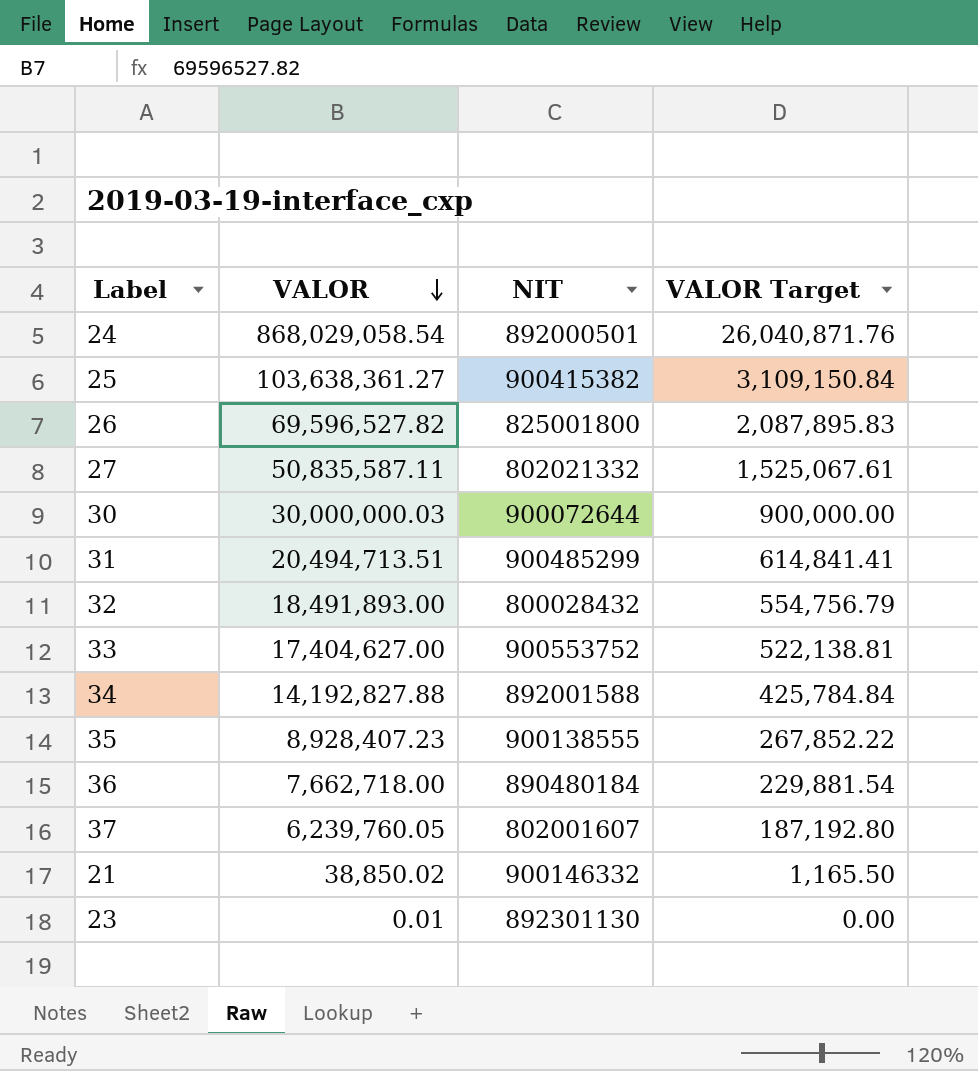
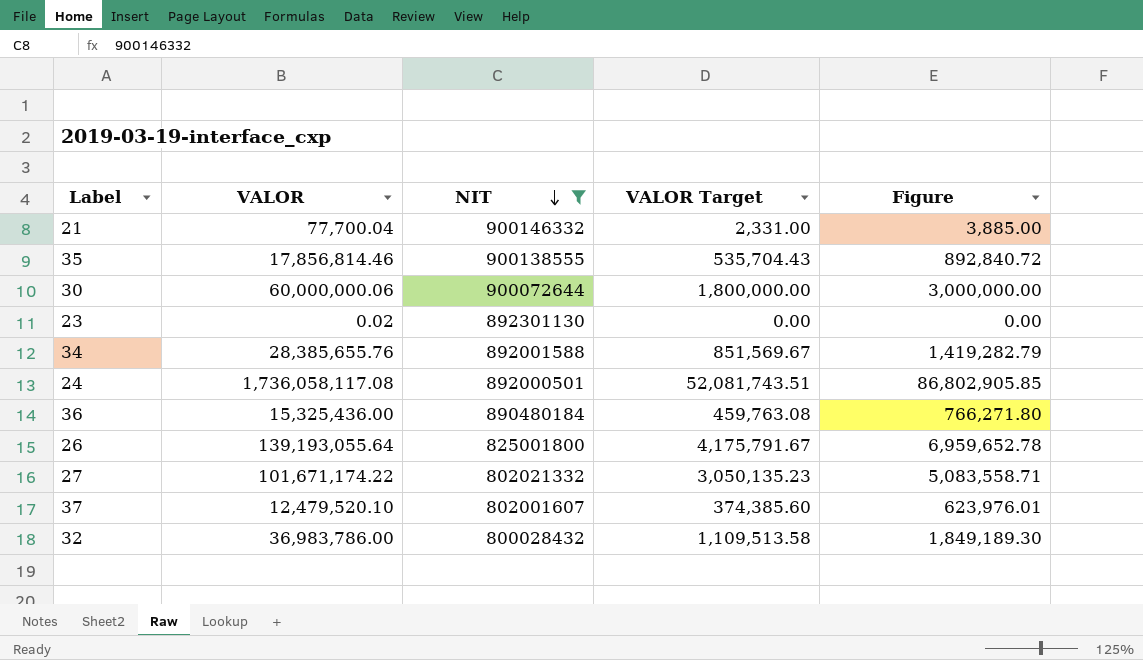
filter: none -> NIT <= 900146332
row order: VALOR descending -> NIT descending
column Figure | formula: none -> [VALOR] * 0.05
21 | VALOR: 38,850.02 -> 77,700.04
21 | VALOR Target: 1,165.50 -> 2,331.00
35 | VALOR: 8,928,407.23 -> 17,856,814.46
35 | VALOR Target: 267,852.22 -> 535,704.43
30 | VALOR: 30,000,000.03 -> 60,000,000.06
30 | VALOR Target: 900,000.00 -> 1,800,000.00
23 | VALOR: 0.01 -> 0.02
34 | VALOR: 14,192,827.88 -> 28,385,655.76
34 | VALOR Target: 425,784.84 -> 851,569.67
24 | VALOR: 868,029,058.54 -> 1,736,058,117.08
24 | VALOR Target: 26,040,871.76 -> 52,081,743.51
36 | VALOR: 7,662,718.00 -> 15,325,436.00
36 | VALOR Target: 229,881.54 -> 459,763.08
26 | VALOR: 69,596,527.82 -> 139,193,055.64
26 | VALOR Target: 2,087,895.83 -> 4,175,791.67
27 | VALOR: 50,835,587.11 -> 101,671,174.22
27 | VALOR Target: 1,525,067.61 -> 3,050,135.23
37 | VALOR: 6,239,760.05 -> 12,479,520.10
37 | VALOR Target: 187,192.80 -> 374,385.60
32 | VALOR: 18,491,893.00 -> 36,983,786.00
32 | VALOR Target: 554,756.79 -> 1,109,513.58

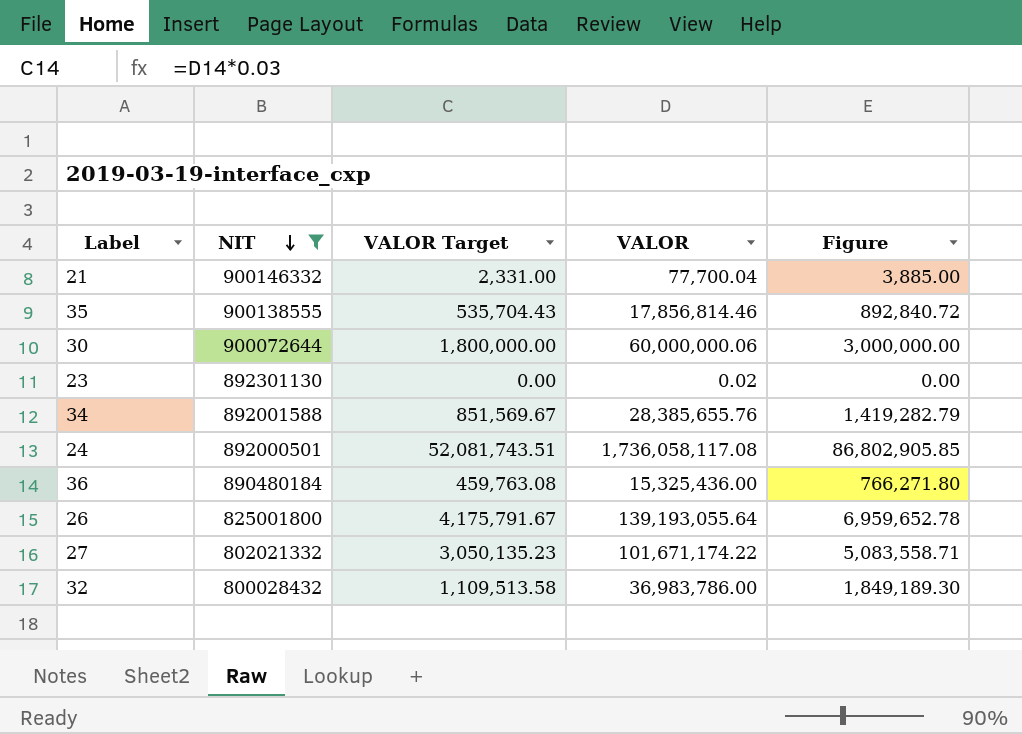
column VALOR | position: 2 -> 4
row 37: 12,479,520.10 | 802001607 | 374,385.60 | 623,976.01 -> none

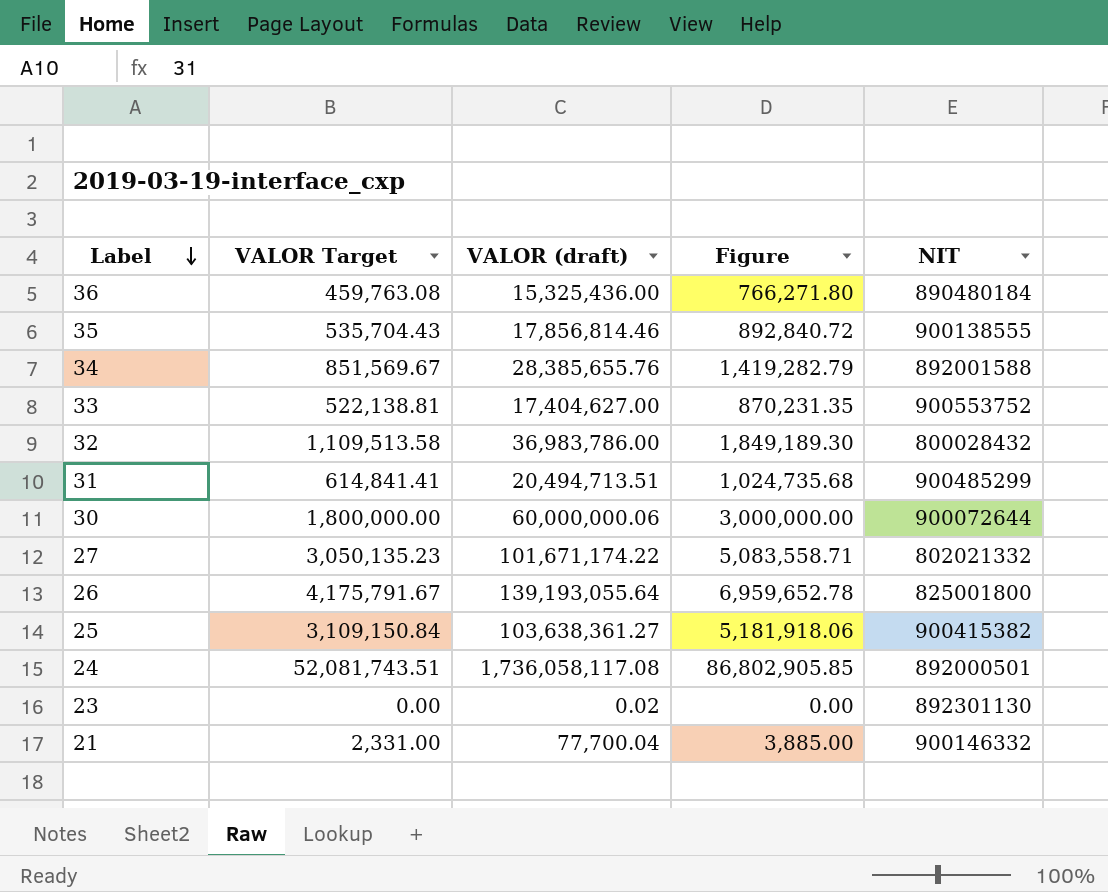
filter: NIT <= 900146332 -> none
row order: NIT descending -> Label descending
column name: VALOR -> VALOR (draft)
column NIT | position: 2 -> 5

